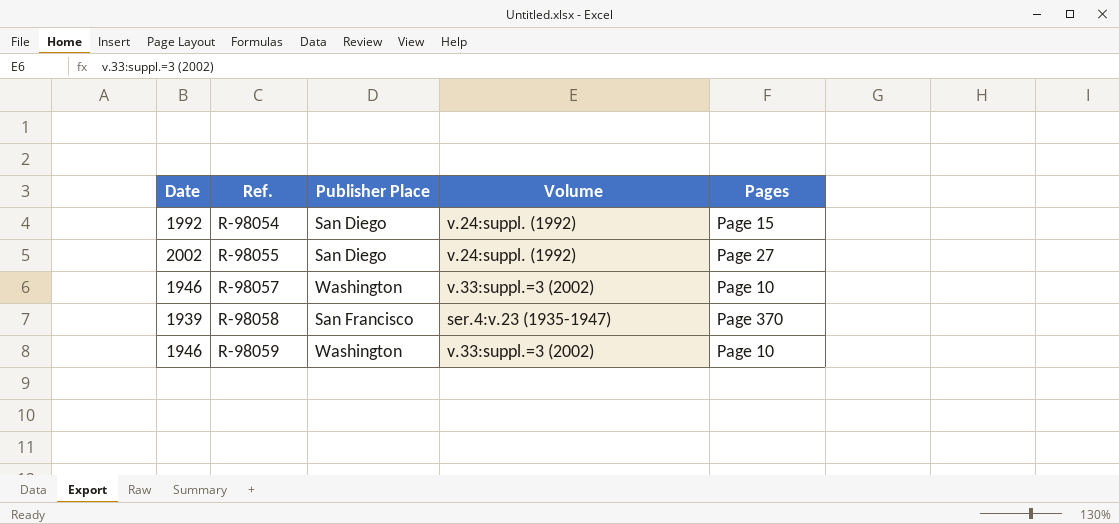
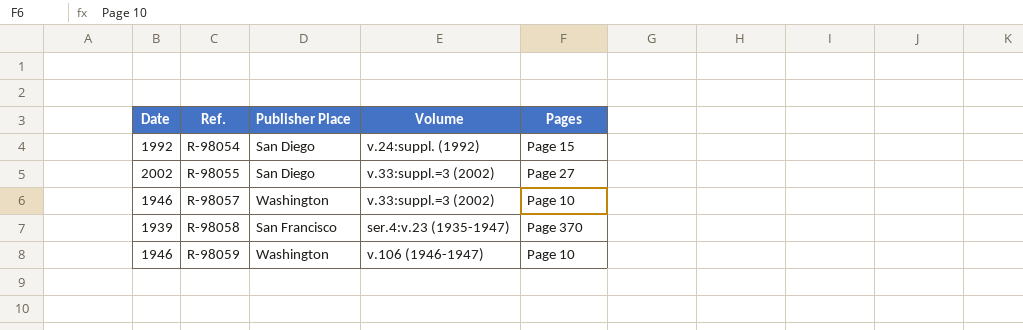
R-98055 | Volume: v.24:suppl. (1992) -> v.33:suppl.=3 (2002)
R-98059 | Volume: v.33:suppl.=3 (2002) -> v.106 (1946-1947)

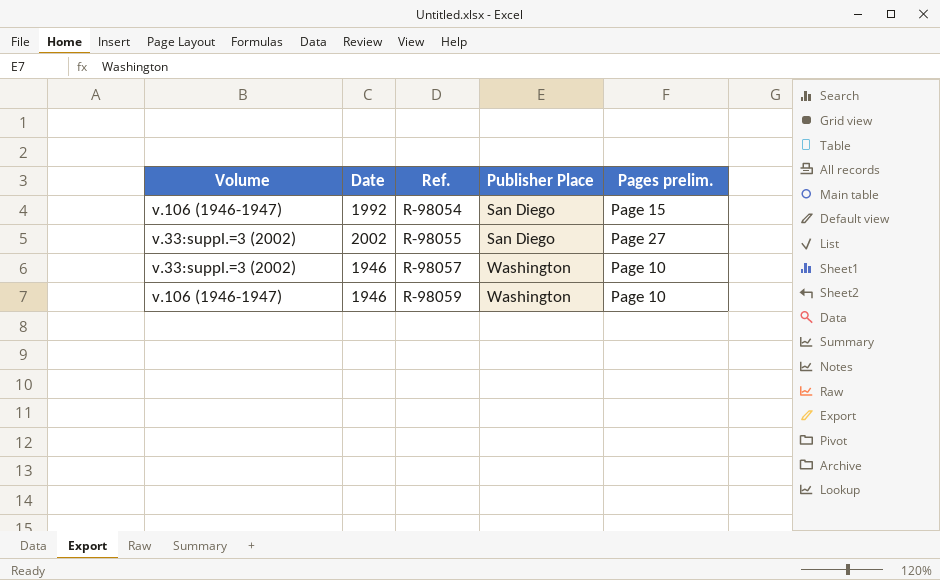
column Volume | position: 4 -> 1
column name: Pages -> Pages prelim.
row R-98058: 1939 | San Francisco | ser.4:v.23 (1935-1947) | Page 370 -> none
R-98054 | Volume: v.24:suppl. (1992) -> v.106 (1946-1947)

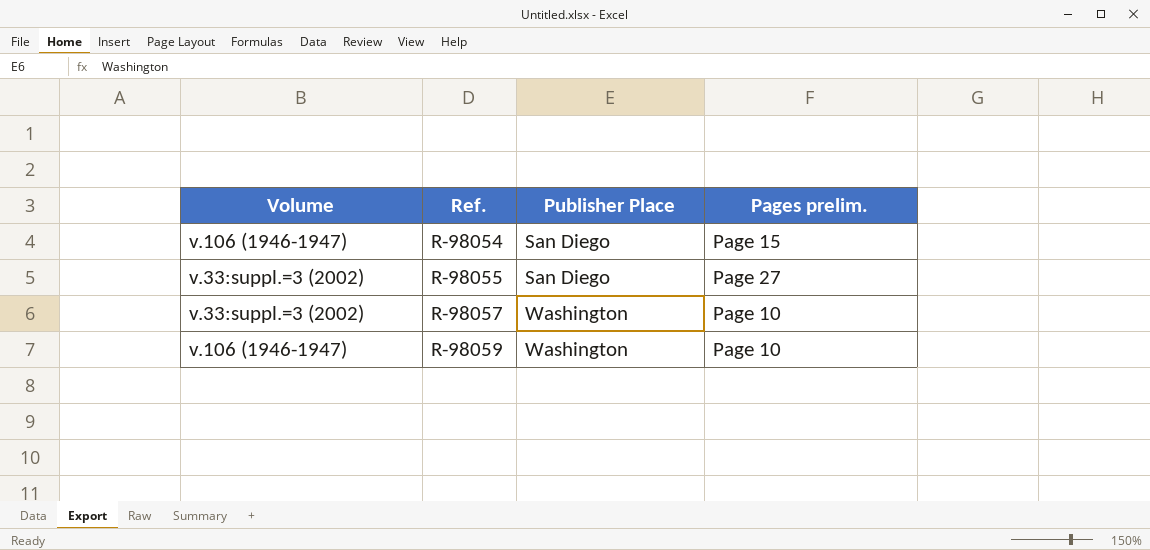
column Date | position: 2 -> none

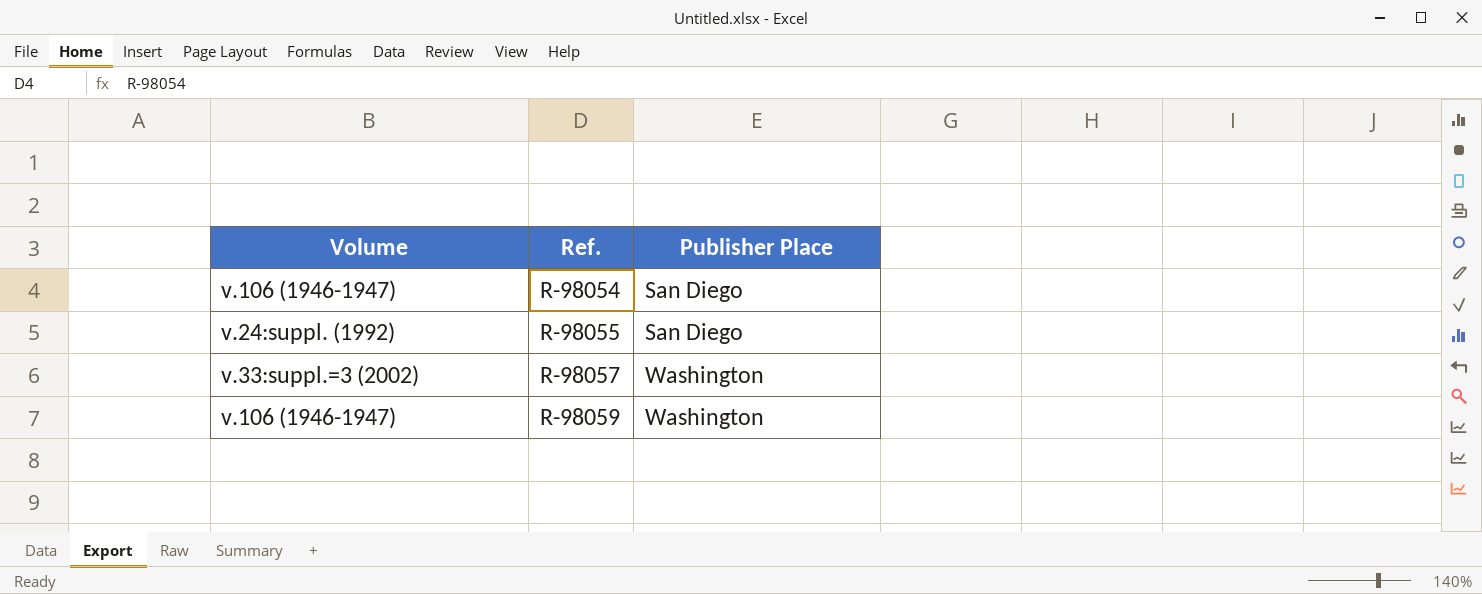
column Pages prelim. | position: 4 -> none
R-98055 | Volume: v.33:suppl.=3 (2002) -> v.24:suppl. (1992)

